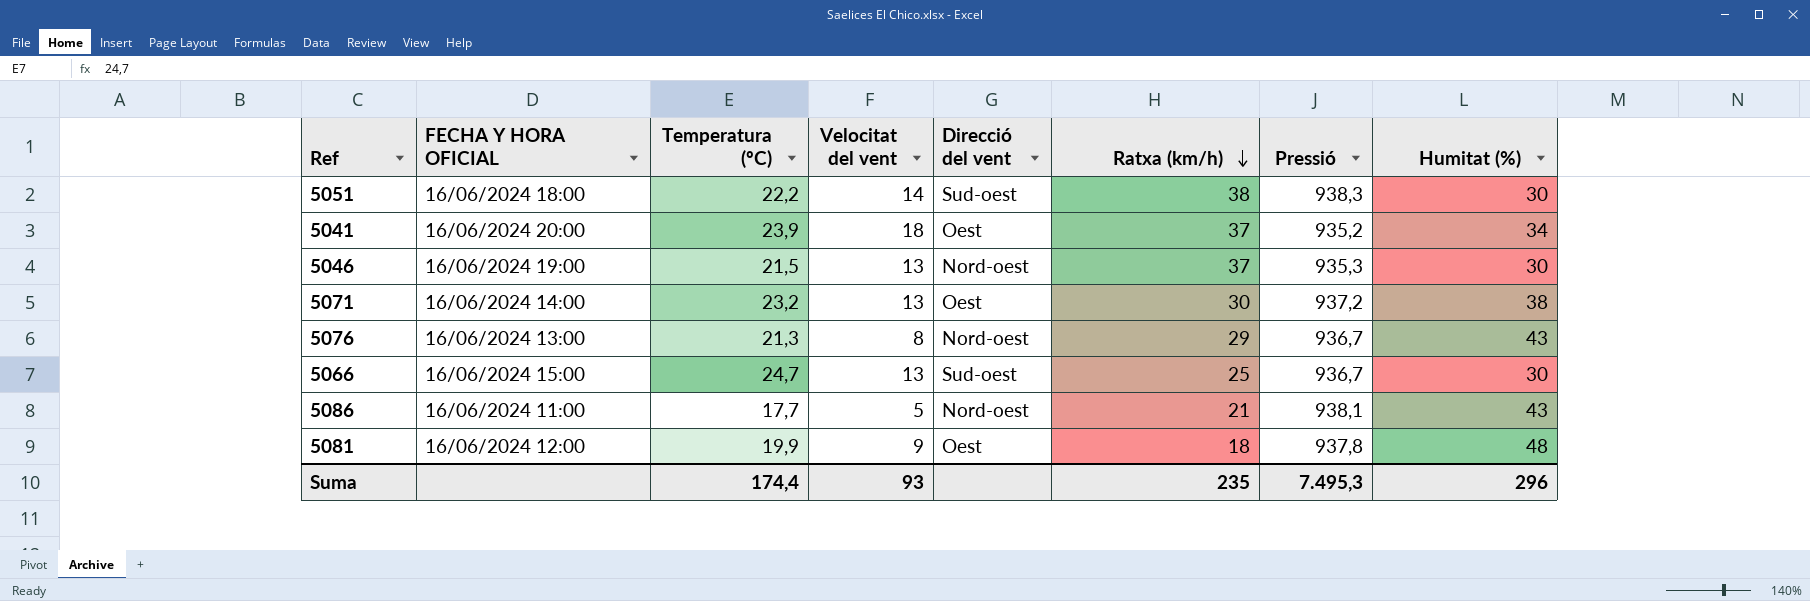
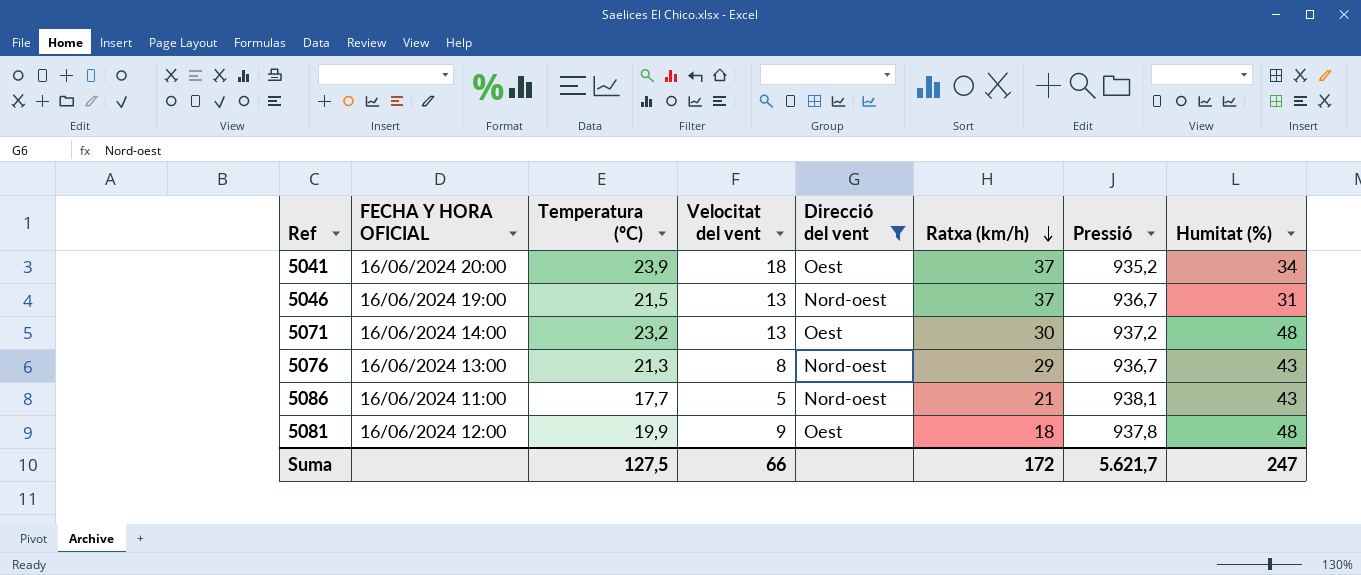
filter: none -> Direcció del vent != Sud-oest
5046 | Pressió: 935,3 -> 936,7
5046 | Humitat (%): 30 -> 31
5071 | Humitat (%): 38 -> 48
Suma | Temperatura (ºC): 174,4 -> 127,5
Suma | Velocitat del vent: 93 -> 66
Suma | Ratxa (km/h): 235 -> 172
Suma | Pressió: 7.495,3 -> 5.621,7
Suma | Humitat (%): 296 -> 247

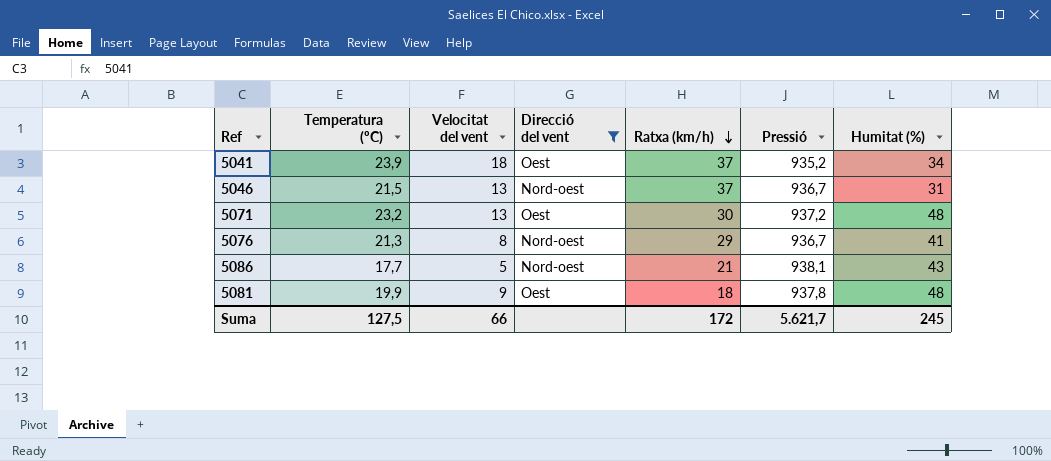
column FECHA Y HORA OFICIAL | position: 2 -> none
5076 | Humitat (%): 43 -> 41
Suma | Humitat (%): 247 -> 245

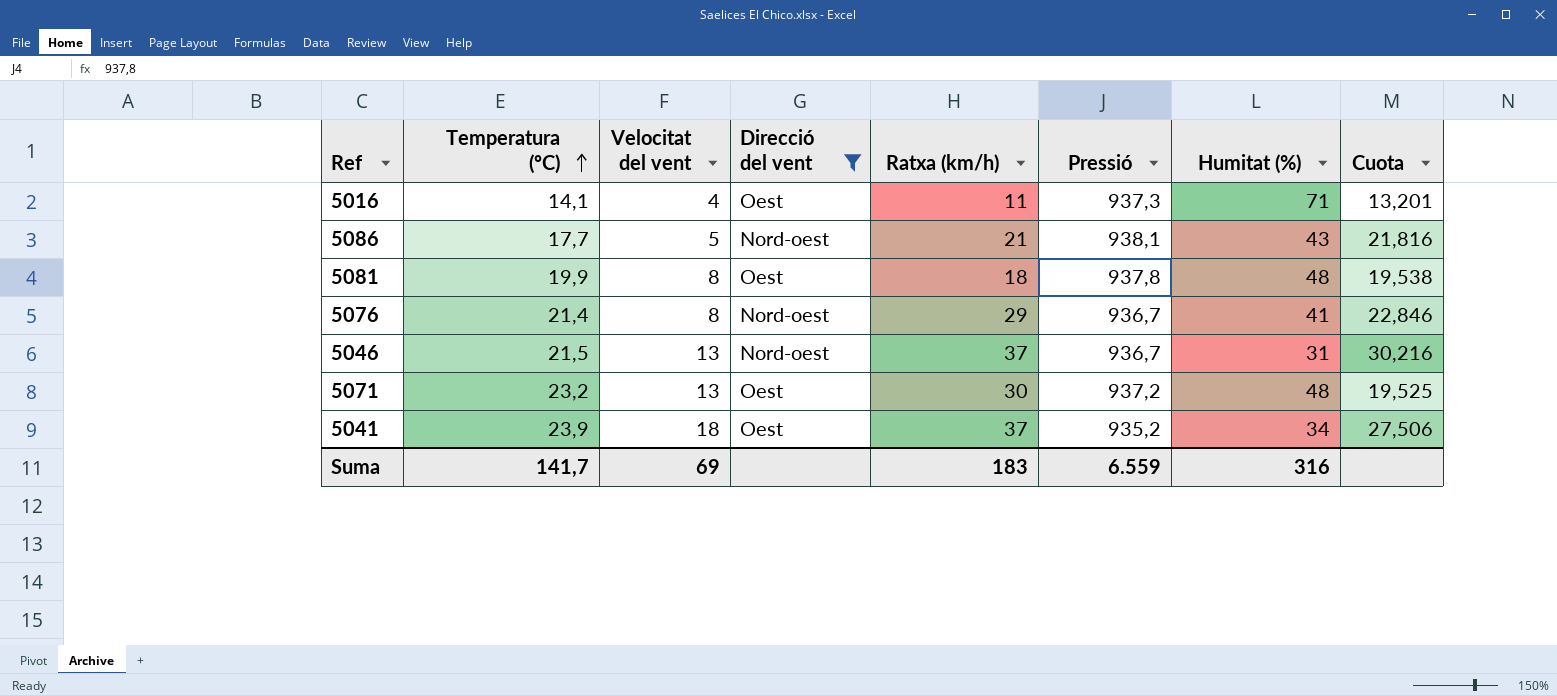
row order: Ratxa (km/h) descending -> Temperatura (ºC) ascending
column Cuota | formula: none -> [Pressió] / [Humitat (%)]
row 5016: none -> 14,1 | 4 | Oest | 11 | 937,3 | 71 | 13,201
5081 | Velocitat del vent: 9 -> 8
5076 | Temperatura (ºC): 21,3 -> 21,4
Suma | Temperatura (ºC): 127,5 -> 141,7
Suma | Velocitat del vent: 66 -> 69
Suma | Ratxa (km/h): 172 -> 183
Suma | Pressió: 5.621,7 -> 6.559
Suma | Humitat (%): 245 -> 316

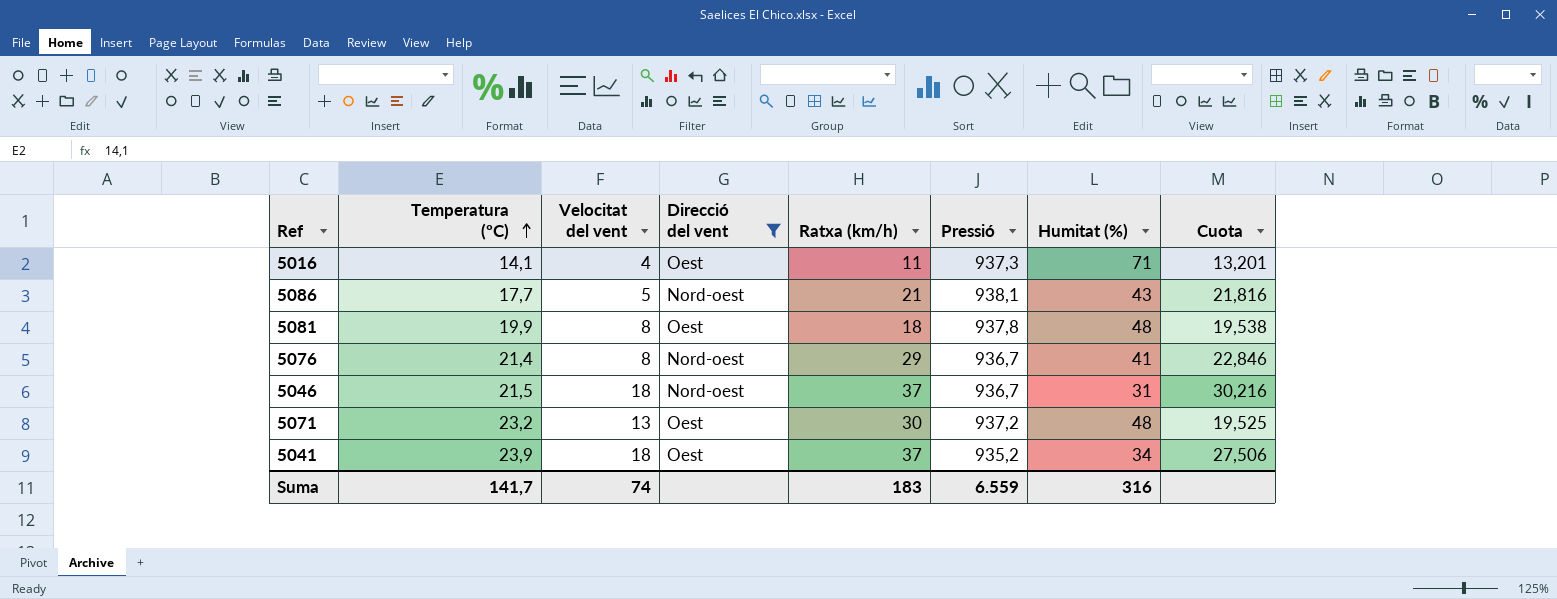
5046 | Velocitat del vent: 13 -> 18
Suma | Velocitat del vent: 69 -> 74

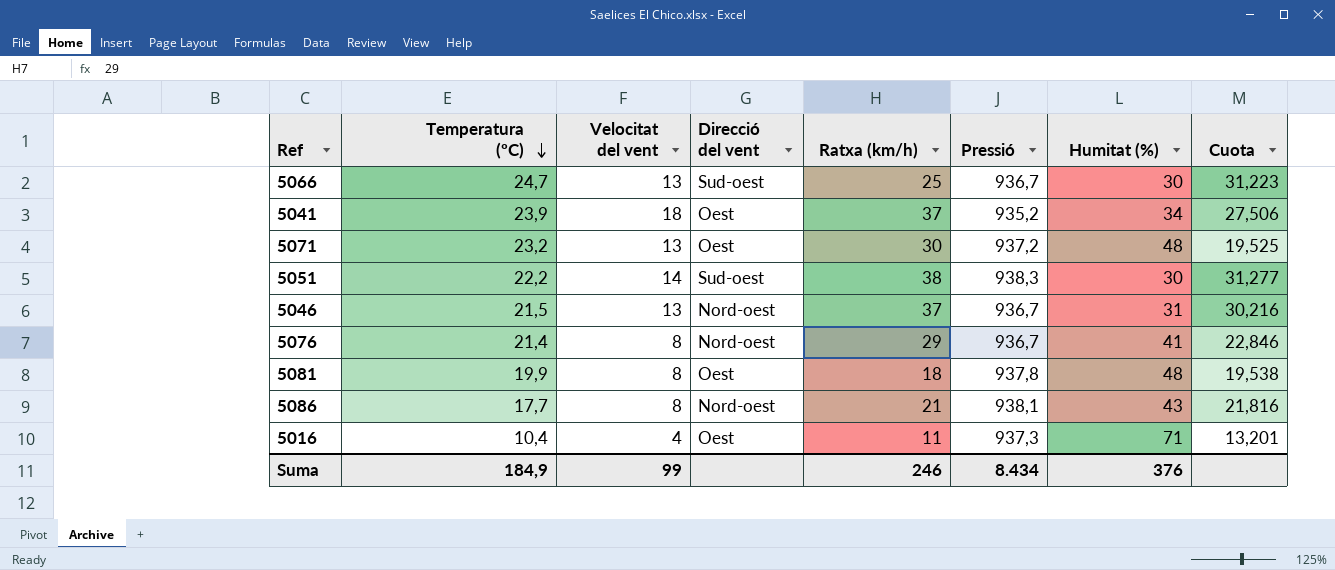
filter: Direcció del vent != Sud-oest -> none
row order: Temperatura (ºC) ascending -> Temperatura (ºC) descending
5046 | Velocitat del vent: 18 -> 13
5086 | Velocitat del vent: 5 -> 8
5016 | Temperatura (ºC): 14,1 -> 10,4
Suma | Temperatura (ºC): 141,7 -> 184,9
Suma | Velocitat del vent: 74 -> 99
Suma | Ratxa (km/h): 183 -> 246
Suma | Pressió: 6.559 -> 8.434
Suma | Humitat (%): 316 -> 376

